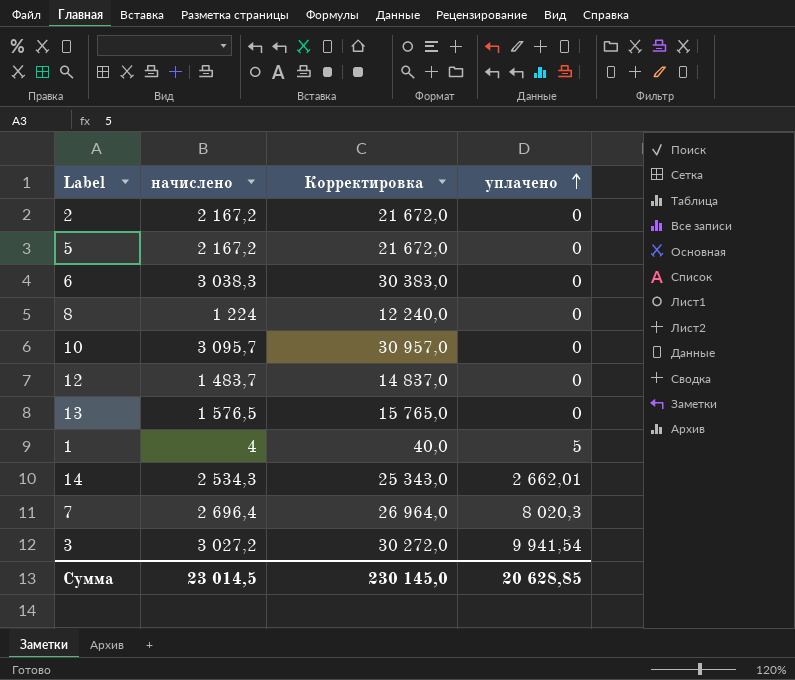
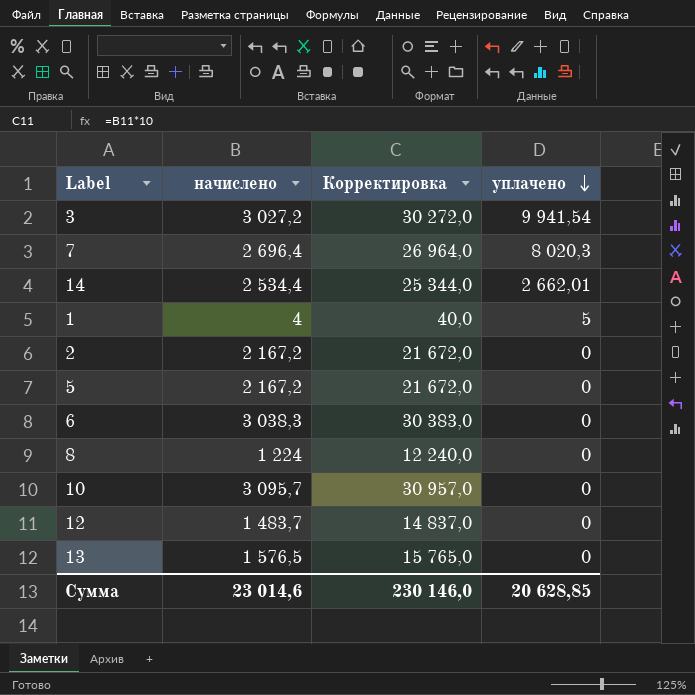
row order: уплачено ascending -> уплачено descending
14 | начислено: 2 534,3 -> 2 534,4
14 | Корректировка: 25 343,0 -> 25 344,0
Сумма | начислено: 23 014,5 -> 23 014,6
Сумма | Корректировка: 230 145,0 -> 230 146,0

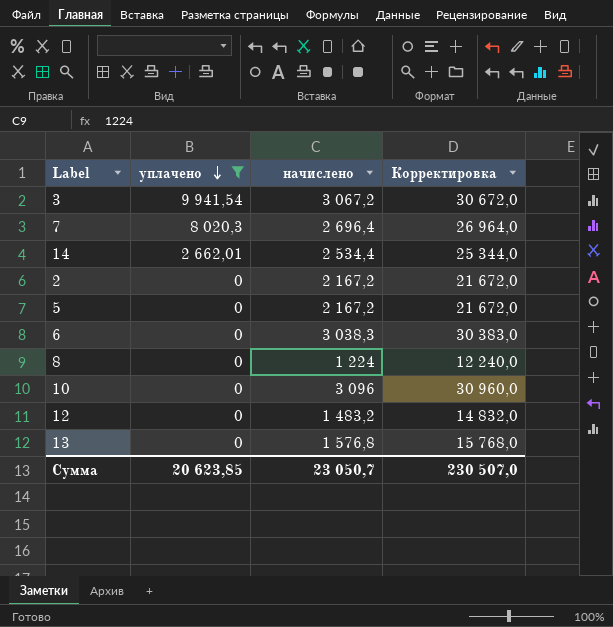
filter: none -> уплачено != 5
column уплачено | position: 4 -> 2
3 | начислено: 3 027,2 -> 3 067,2
3 | Корректировка: 30 272,0 -> 30 672,0
10 | начислено: 3 095,7 -> 3 096
10 | Корректировка: 30 957,0 -> 30 960,0
12 | начислено: 1 483,7 -> 1 483,2
12 | Корректировка: 14 837,0 -> 14 832,0
13 | начислено: 1 576,5 -> 1 576,8
13 | Корректировка: 15 765,0 -> 15 768,0
Сумма | уплачено: 20 628,85 -> 20 623,85
Сумма | начислено: 23 014,6 -> 23 050,7
Сумма | Корректировка: 230 146,0 -> 230 507,0

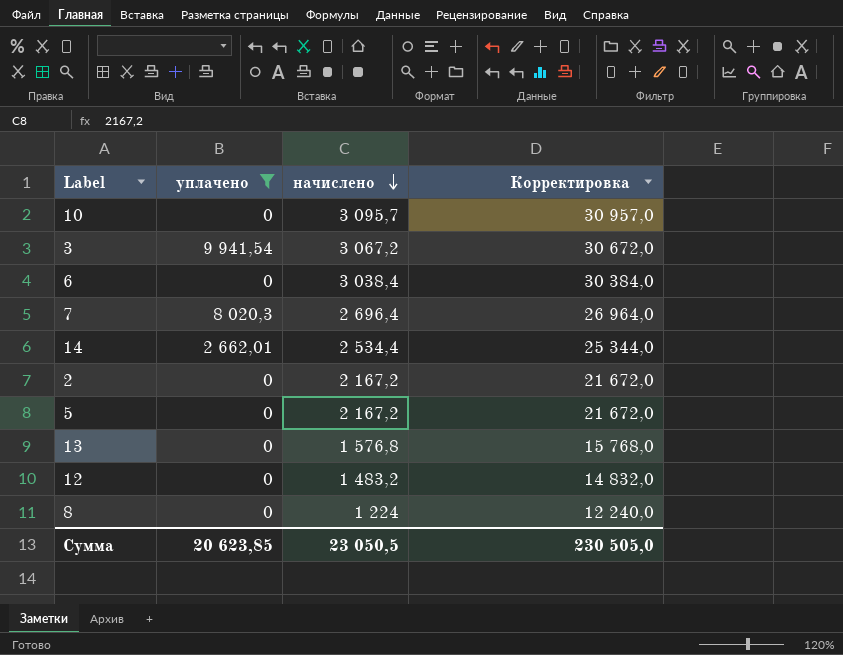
row order: уплачено descending -> начислено descending
10 | начислено: 3 096 -> 3 095,7
10 | Корректировка: 30 960,0 -> 30 957,0
6 | начислено: 3 038,3 -> 3 038,4
6 | Корректировка: 30 383,0 -> 30 384,0
Сумма | начислено: 23 050,7 -> 23 050,5
Сумма | Корректировка: 230 507,0 -> 230 505,0

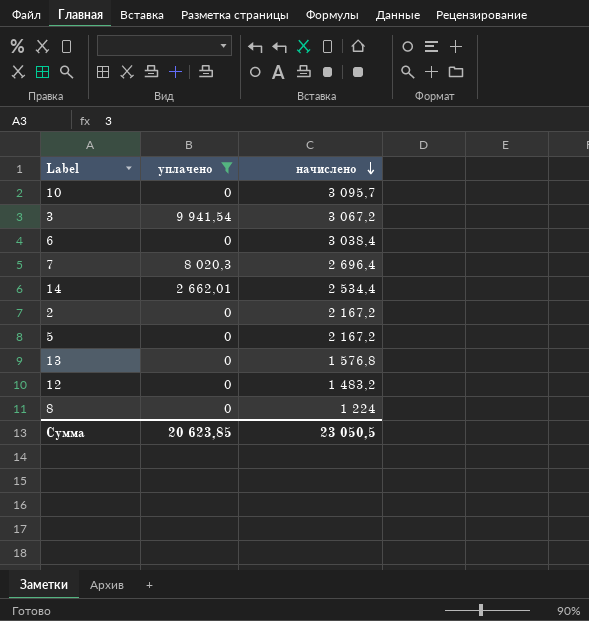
column Корректировка | formula: [начислено] * 10 -> none

